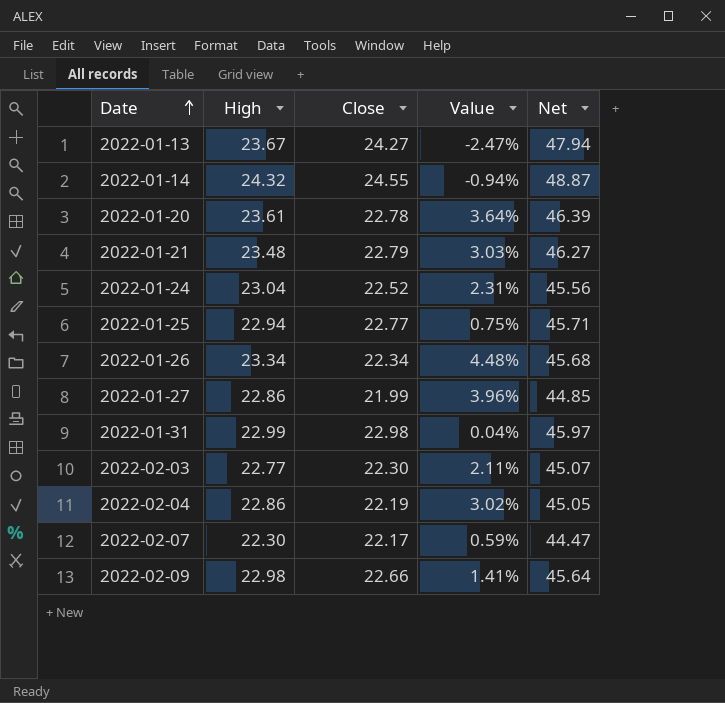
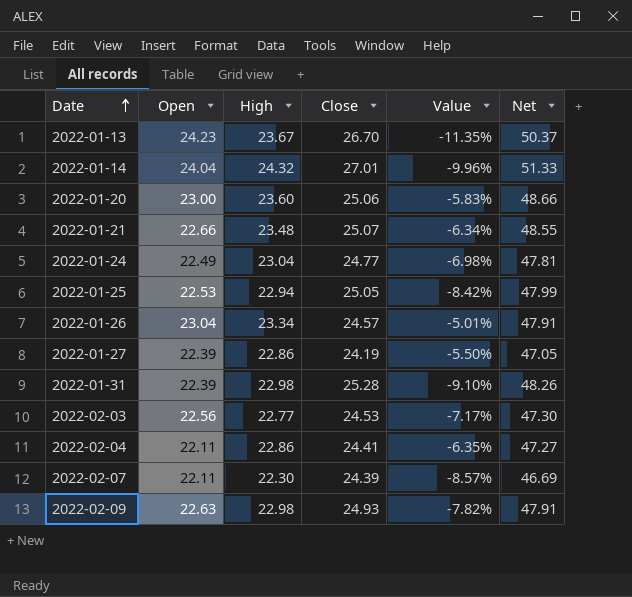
column Open | position: none -> 2
2022-01-13 | Close: 24.27 -> 26.70
2022-01-13 | Value: -2.47% -> -11.35%
2022-01-13 | Net: 47.94 -> 50.37
2022-01-14 | Close: 24.55 -> 27.01
2022-01-14 | Value: -0.94% -> -9.96%
2022-01-14 | Net: 48.87 -> 51.33
2022-01-20 | High: 23.61 -> 23.60
2022-01-20 | Close: 22.78 -> 25.06
2022-01-20 | Value: 3.64% -> -5.83%
2022-01-20 | Net: 46.39 -> 48.66
2022-01-21 | Close: 22.79 -> 25.07
2022-01-21 | Value: 3.03% -> -6.34%
2022-01-21 | Net: 46.27 -> 48.55
2022-01-24 | Close: 22.52 -> 24.77
2022-01-24 | Value: 2.31% -> -6.98%
2022-01-24 | Net: 45.56 -> 47.81
2022-01-25 | Close: 22.77 -> 25.05
2022-01-25 | Value: 0.75% -> -8.42%
2022-01-25 | Net: 45.71 -> 47.99
2022-01-26 | Close: 22.34 -> 24.57
2022-01-26 | Value: 4.48% -> -5.01%
2022-01-26 | Net: 45.68 -> 47.91
2022-01-27 | Close: 21.99 -> 24.19
2022-01-27 | Value: 3.96% -> -5.50%
2022-01-27 | Net: 44.85 -> 47.05
2022-01-31 | High: 22.99 -> 22.98
2022-01-31 | Close: 22.98 -> 25.28
2022-01-31 | Value: 0.04% -> -9.10%
2022-01-31 | Net: 45.97 -> 48.26
2022-02-03 | Close: 22.30 -> 24.53
2022-02-03 | Value: 2.11% -> -7.17%
2022-02-03 | Net: 45.07 -> 47.30
2022-02-04 | Close: 22.19 -> 24.41
2022-02-04 | Value: 3.02% -> -6.35%
2022-02-04 | Net: 45.05 -> 47.27
2022-02-07 | Close: 22.17 -> 24.39
2022-02-07 | Value: 0.59% -> -8.57%
2022-02-07 | Net: 44.47 -> 46.69
2022-02-09 | Close: 22.66 -> 24.93
2022-02-09 | Value: 1.41% -> -7.82%
2022-02-09 | Net: 45.64 -> 47.91

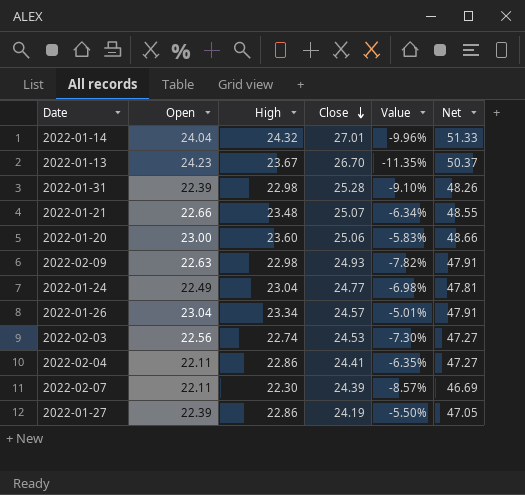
row order: Date ascending -> Close descending
row 2022-01-25: 22.53 | 22.94 | 25.05 | -8.42% | 47.99 -> none
2022-02-03 | High: 22.77 -> 22.74
2022-02-03 | Value: -7.17% -> -7.30%
2022-02-03 | Net: 47.30 -> 47.27

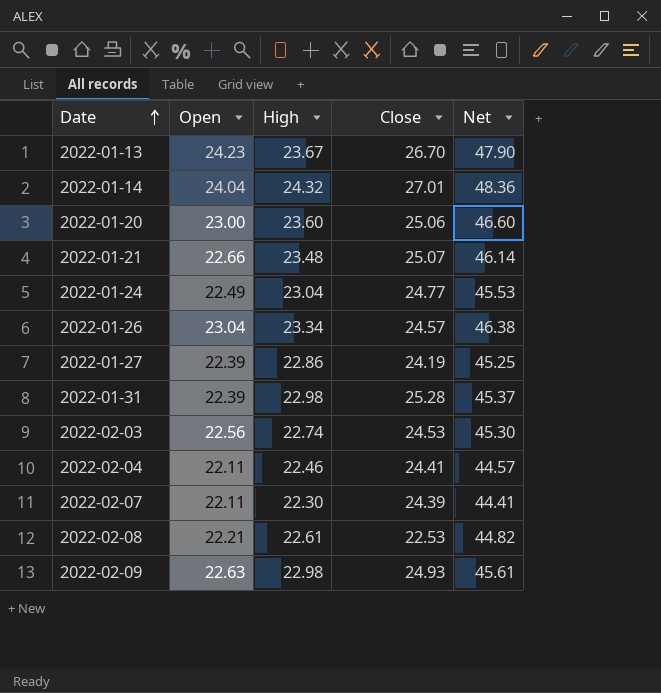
row order: Close descending -> Date ascending
column Value | formula: ([High] - [Close]) / [Close] -> none
column Net | formula: [High] + [Close] -> [Open] + [High]
2022-02-04 | High: 22.86 -> 22.46
row 2022-02-08: none -> 22.21 | 22.61 | 22.53 | 44.82

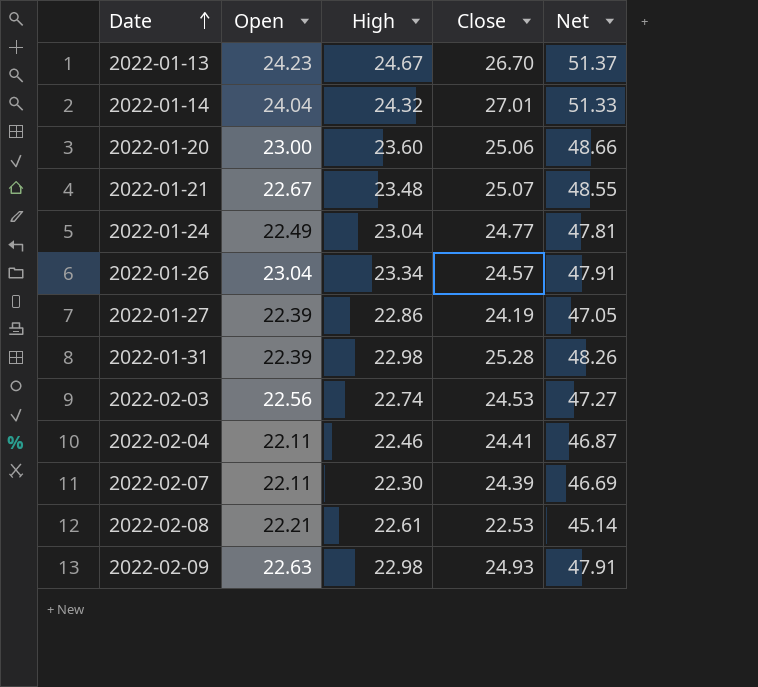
column Net | formula: [Open] + [High] -> [High] + [Close]
2022-01-13 | High: 23.67 -> 24.67
2022-01-21 | Open: 22.66 -> 22.67

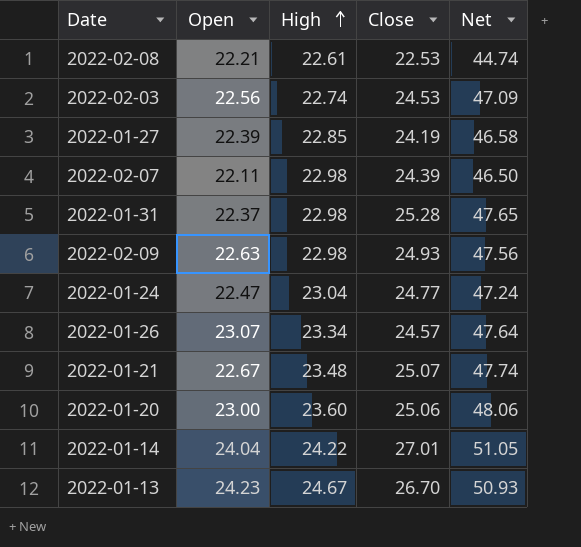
row order: Date ascending -> High ascending
column Net | formula: [High] + [Close] -> [Open] + [Close]
row 2022-02-04: 22.11 | 22.46 | 24.41 | 46.87 -> none
2022-01-27 | High: 22.86 -> 22.85
2022-02-07 | High: 22.30 -> 22.98
2022-01-31 | Open: 22.39 -> 22.37
2022-01-24 | Open: 22.49 -> 22.47
2022-01-26 | Open: 23.04 -> 23.07
2022-01-14 | High: 24.32 -> 24.22

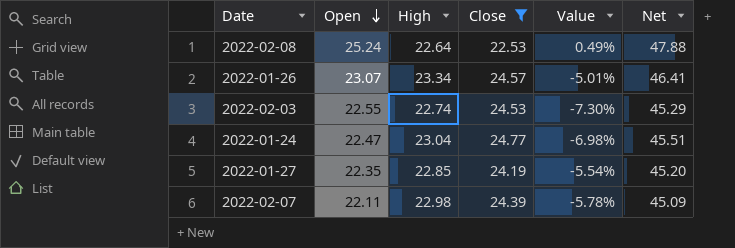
filter: none -> Close <= 24.77
row order: High ascending -> Open descending
column Value | formula: none -> ([High] - [Close]) / [Close]
column Net | formula: [Open] + [Close] -> [Open] + [High]
2022-02-08 | Open: 22.21 -> 25.24
2022-02-08 | High: 22.61 -> 22.64
2022-02-03 | Open: 22.56 -> 22.55
2022-01-27 | Open: 22.39 -> 22.35

